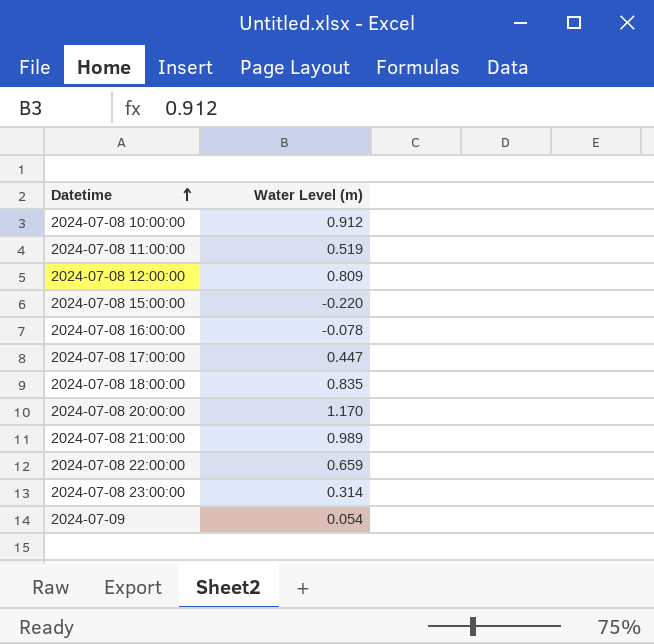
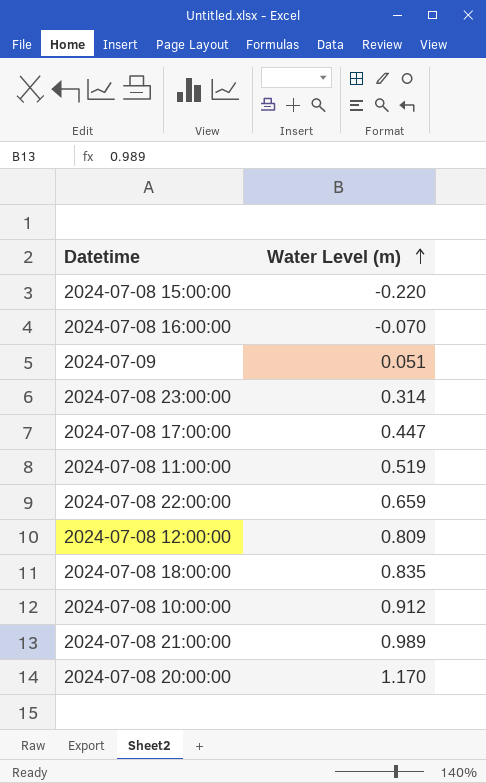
row order: Datetime ascending -> Water Level (m) ascending
2024-07-08 16:00:00 | Water Level (m): -0.078 -> -0.070
2024-07-09 | Water Level (m): 0.054 -> 0.051

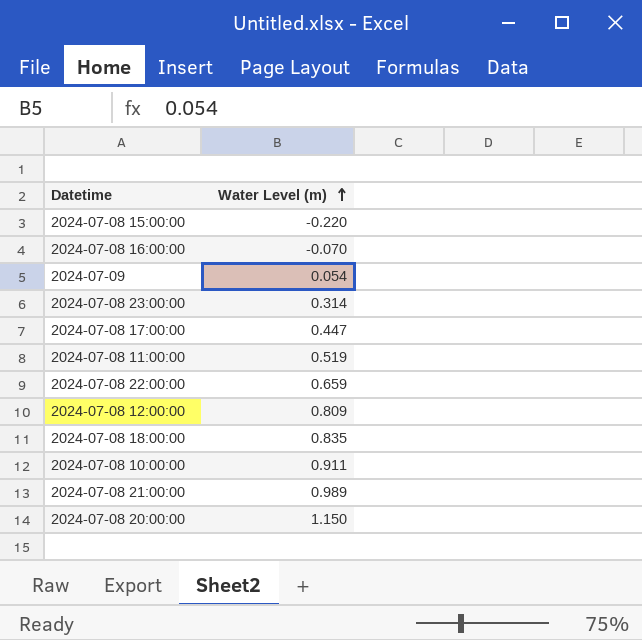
2024-07-09 | Water Level (m): 0.051 -> 0.054
2024-07-08 10:00:00 | Water Level (m): 0.912 -> 0.911
2024-07-08 20:00:00 | Water Level (m): 1.170 -> 1.150

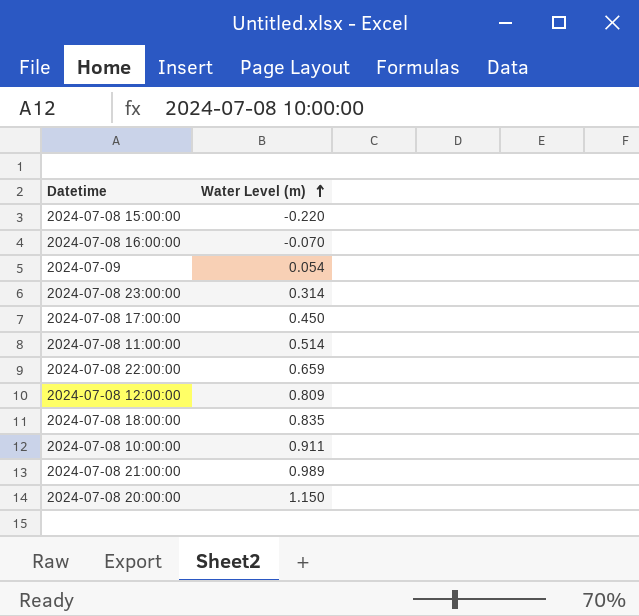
2024-07-08 17:00:00 | Water Level (m): 0.447 -> 0.450
2024-07-08 11:00:00 | Water Level (m): 0.519 -> 0.514

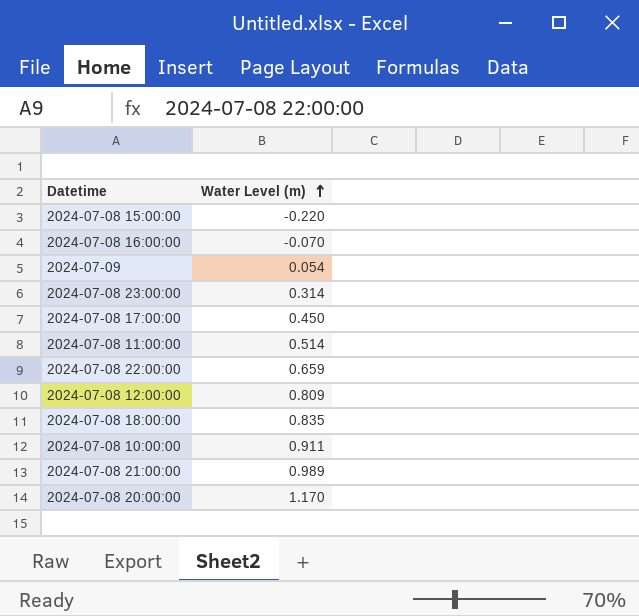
2024-07-08 20:00:00 | Water Level (m): 1.150 -> 1.170

